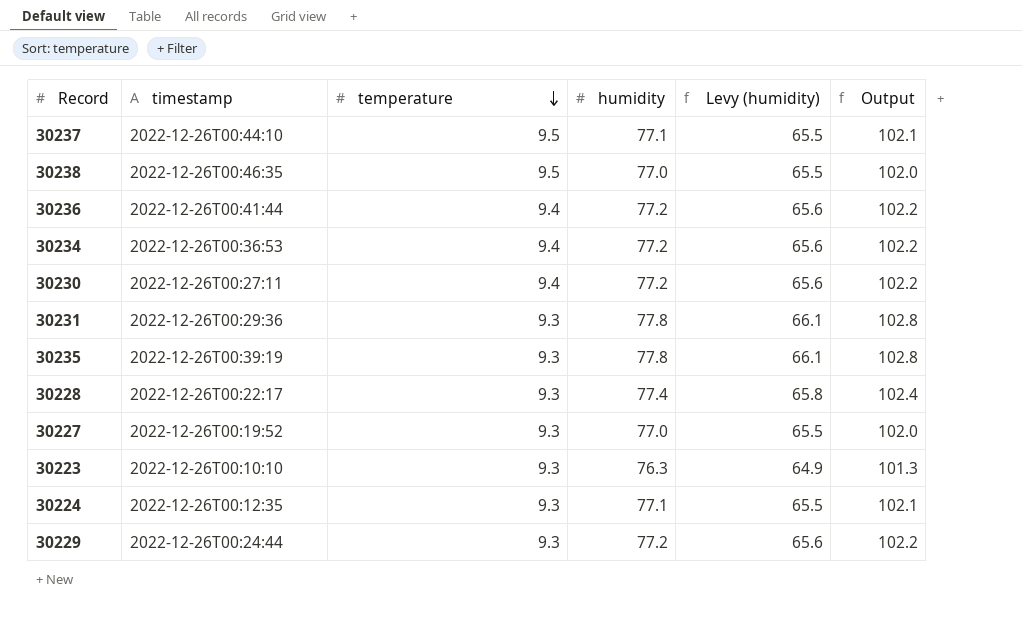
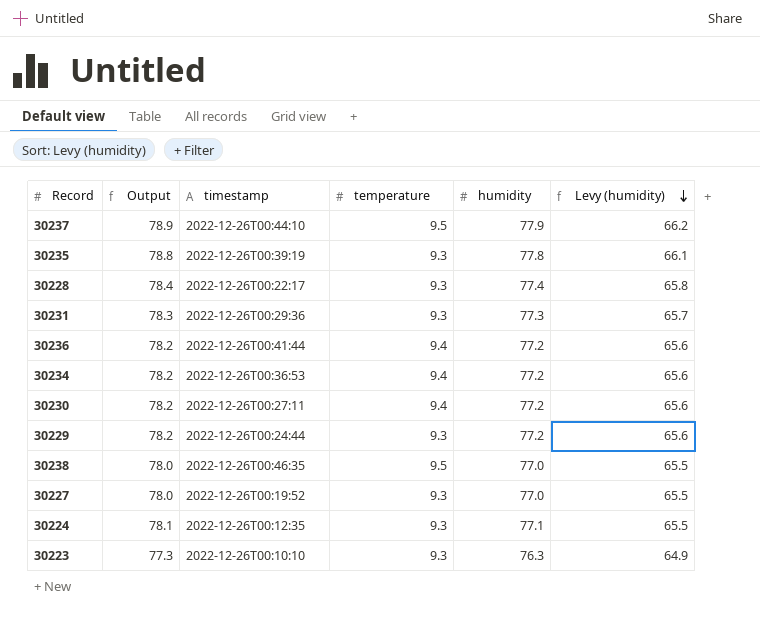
row order: temperature descending -> Levy (humidity) descending
column Output | formula: [humidity] + 25 -> [humidity] + 1
column Output | position: 6 -> 2
30237 | humidity: 77.1 -> 77.9
30237 | Levy (humidity): 65.5 -> 66.2
30231 | humidity: 77.8 -> 77.3
30231 | Levy (humidity): 66.1 -> 65.7

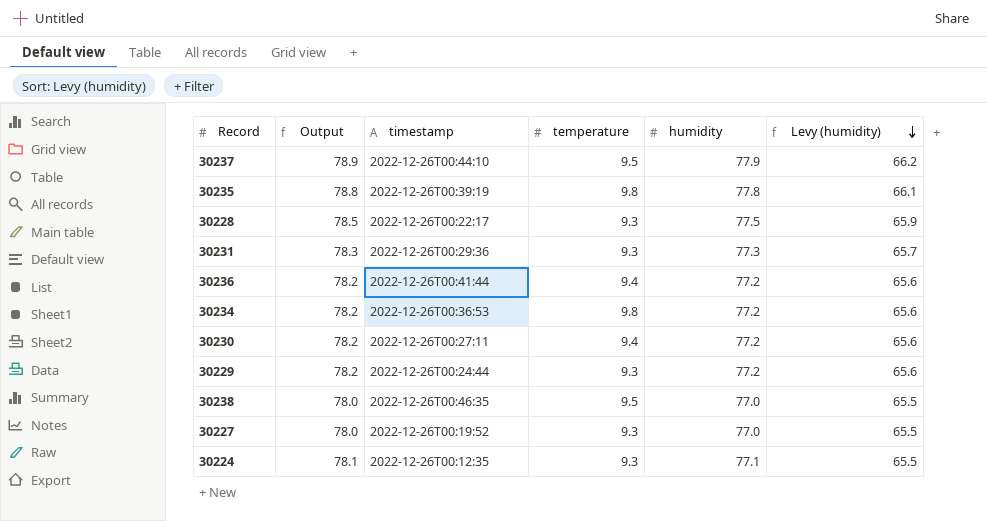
row 30223: 77.3 | 2022-12-26T00:10:10 | 9.3 | 76.3 | 64.9 -> none
30235 | temperature: 9.3 -> 9.8
30228 | Output: 78.4 -> 78.5
30228 | humidity: 77.4 -> 77.5
30228 | Levy (humidity): 65.8 -> 65.9
30234 | temperature: 9.4 -> 9.8

